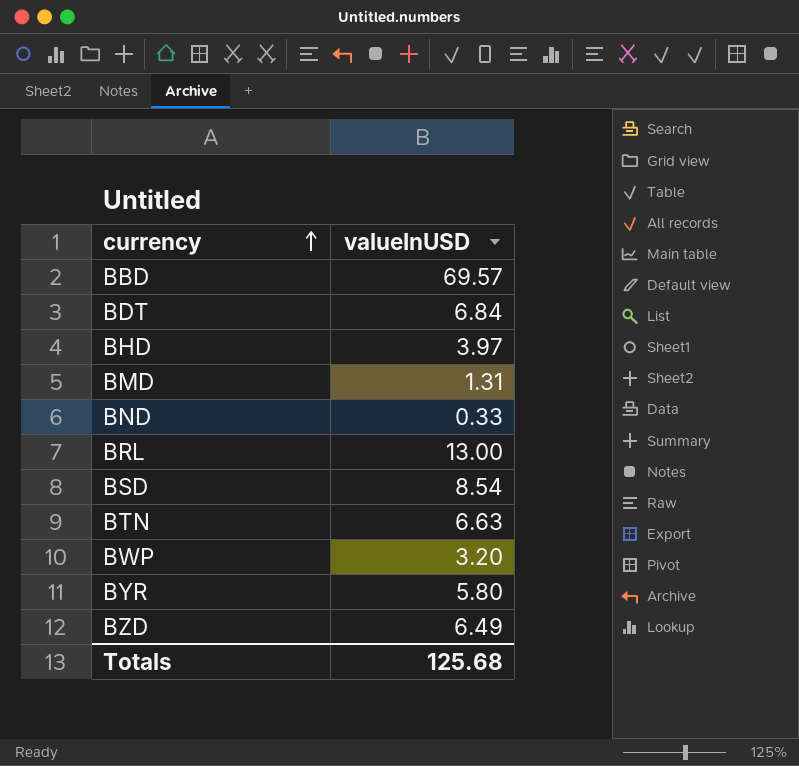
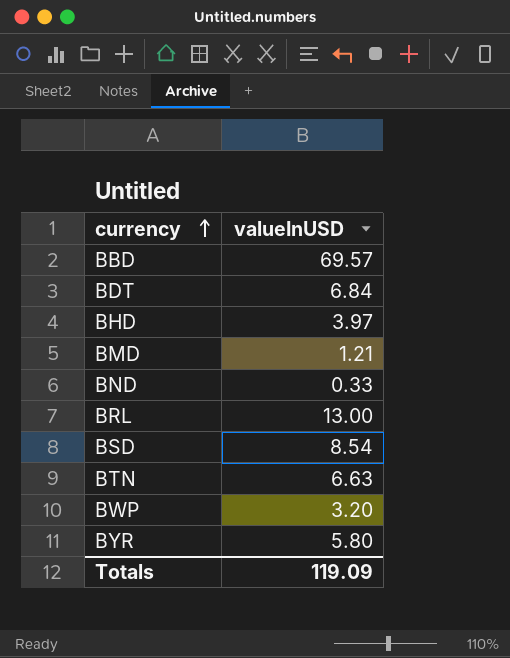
row BZD: 6.49 -> none
BMD | valueInUSD: 1.31 -> 1.21
Totals | valueInUSD: 125.68 -> 119.09

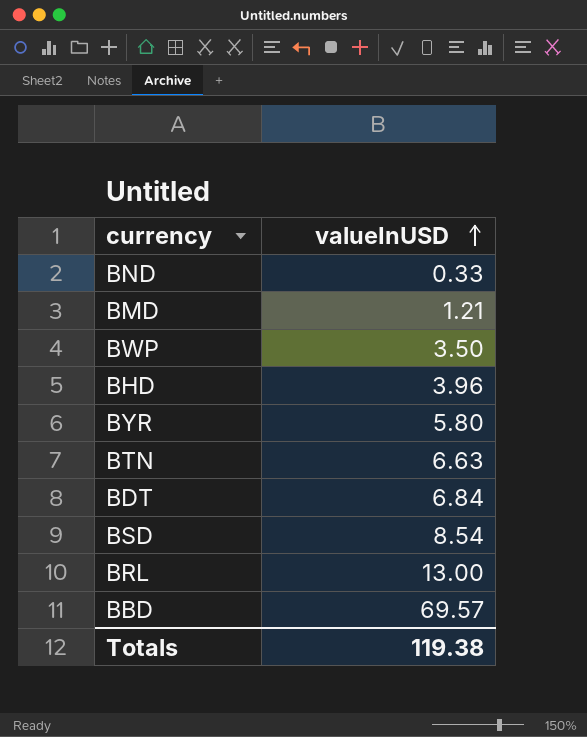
row order: currency ascending -> valueInUSD ascending
BWP | valueInUSD: 3.20 -> 3.50
BHD | valueInUSD: 3.97 -> 3.96
Totals | valueInUSD: 119.09 -> 119.38

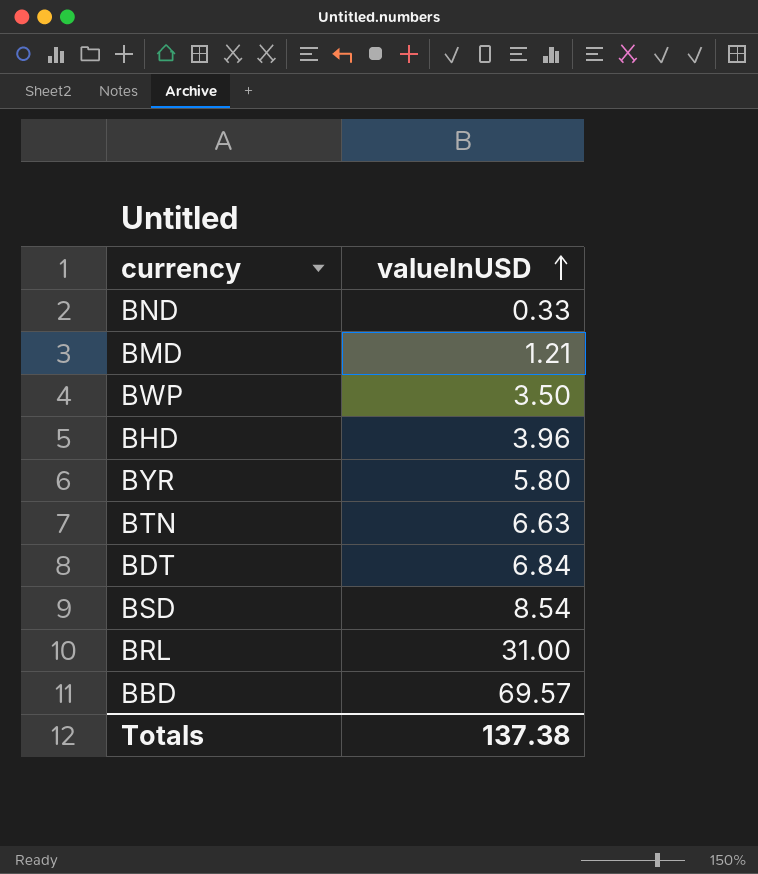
BRL | valueInUSD: 13.00 -> 31.00
Totals | valueInUSD: 119.38 -> 137.38

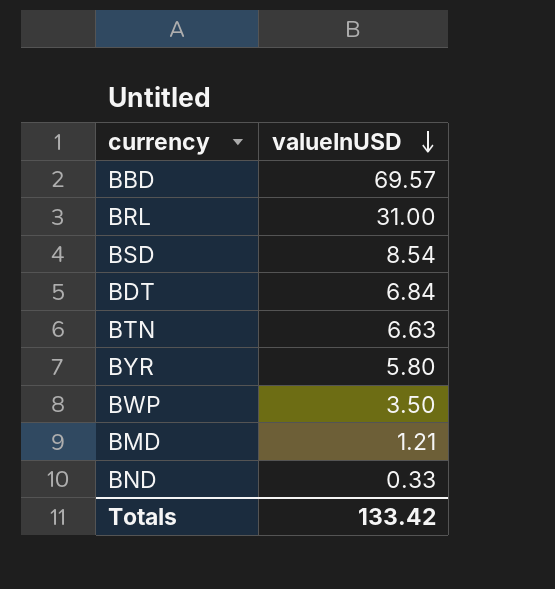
row order: valueInUSD ascending -> valueInUSD descending
row BHD: 3.96 -> none
Totals | valueInUSD: 137.38 -> 133.42

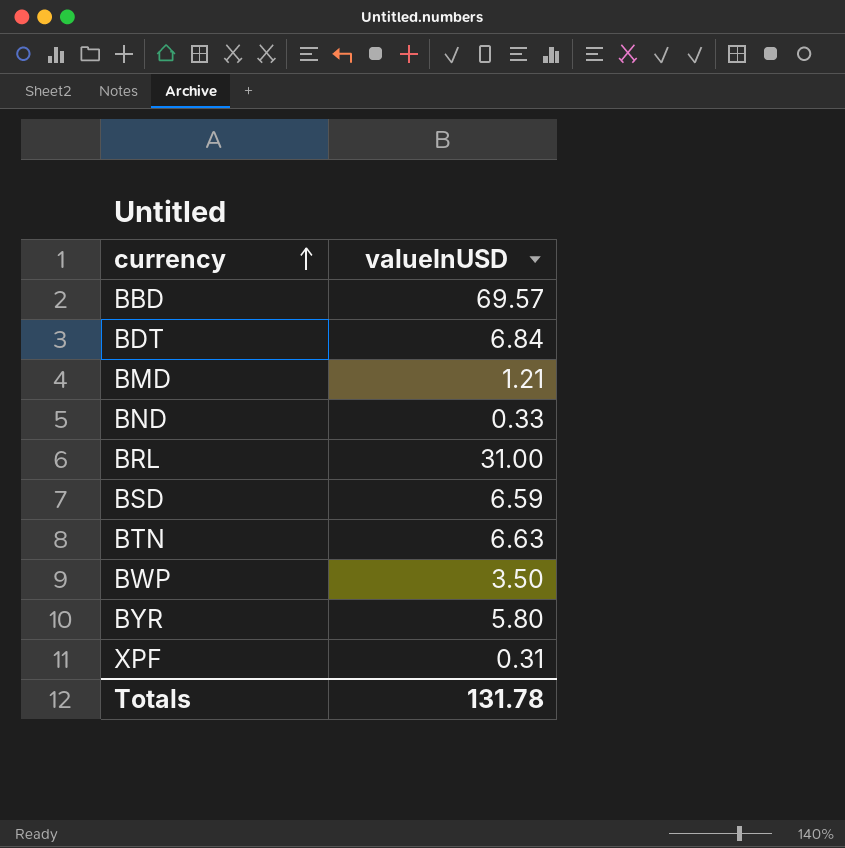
row order: valueInUSD descending -> currency ascending
BSD | valueInUSD: 8.54 -> 6.59
row XPF: none -> 0.31
Totals | valueInUSD: 133.42 -> 131.78

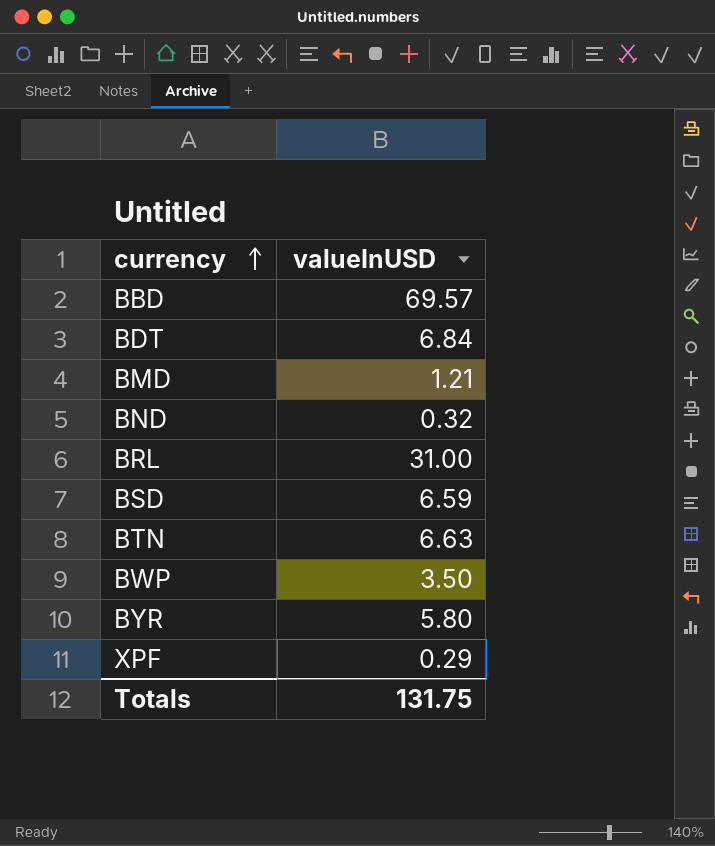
BND | valueInUSD: 0.33 -> 0.32
XPF | valueInUSD: 0.31 -> 0.29
Totals | valueInUSD: 131.78 -> 131.75

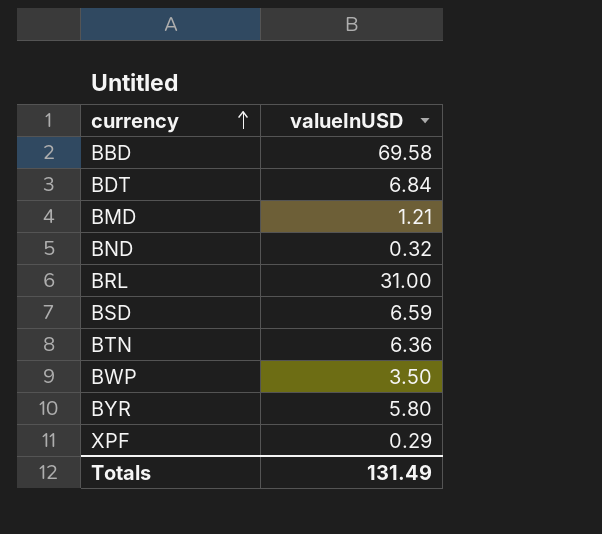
BBD | valueInUSD: 69.57 -> 69.58
BTN | valueInUSD: 6.63 -> 6.36
Totals | valueInUSD: 131.75 -> 131.49

